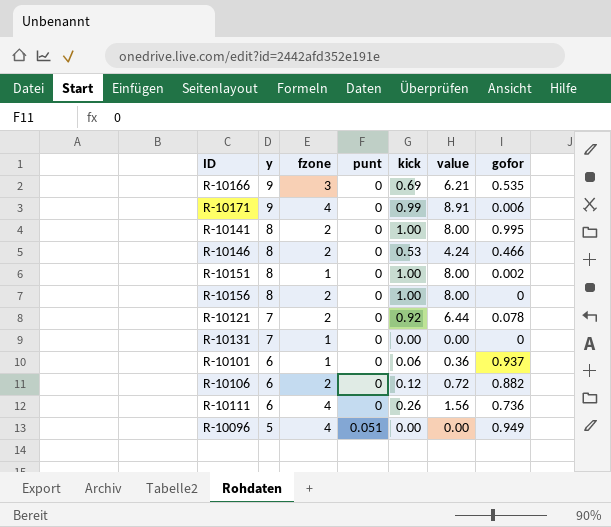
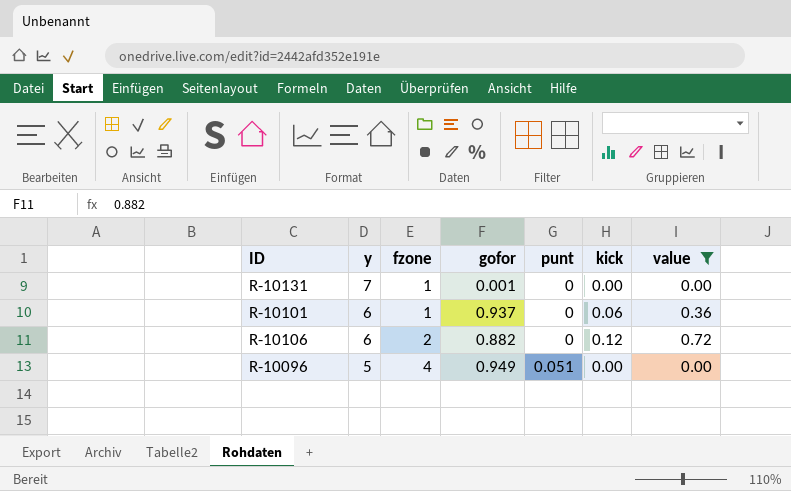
filter: none -> value <= 0.72
column gofor | position: 7 -> 4
R-10131 | gofor: 0 -> 0.001

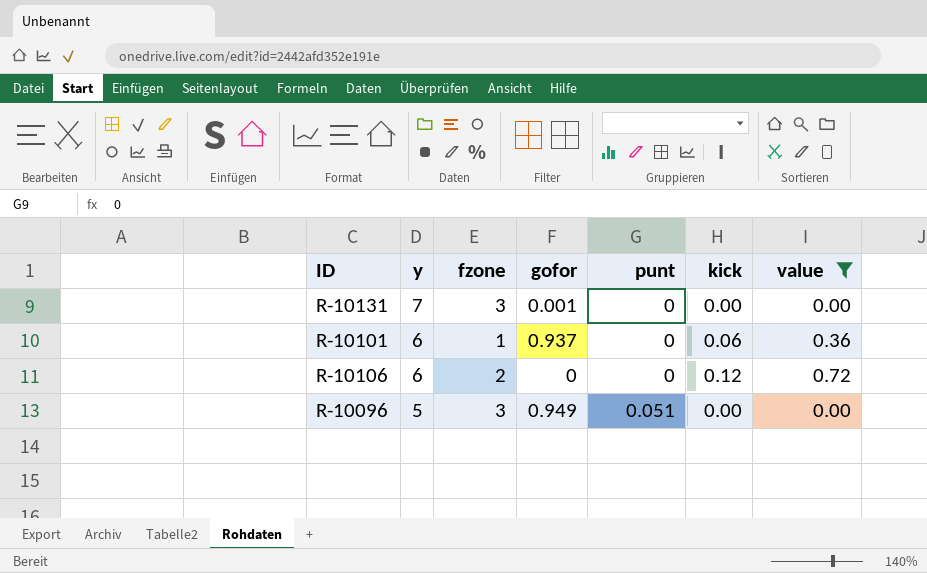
R-10131 | fzone: 1 -> 3
R-10106 | gofor: 0.882 -> 0
R-10096 | fzone: 4 -> 3

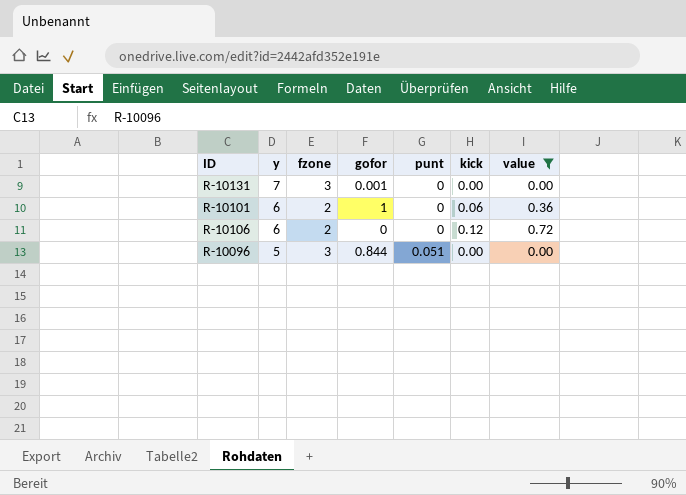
R-10101 | fzone: 1 -> 2
R-10101 | gofor: 0.937 -> 1
R-10096 | gofor: 0.949 -> 0.844

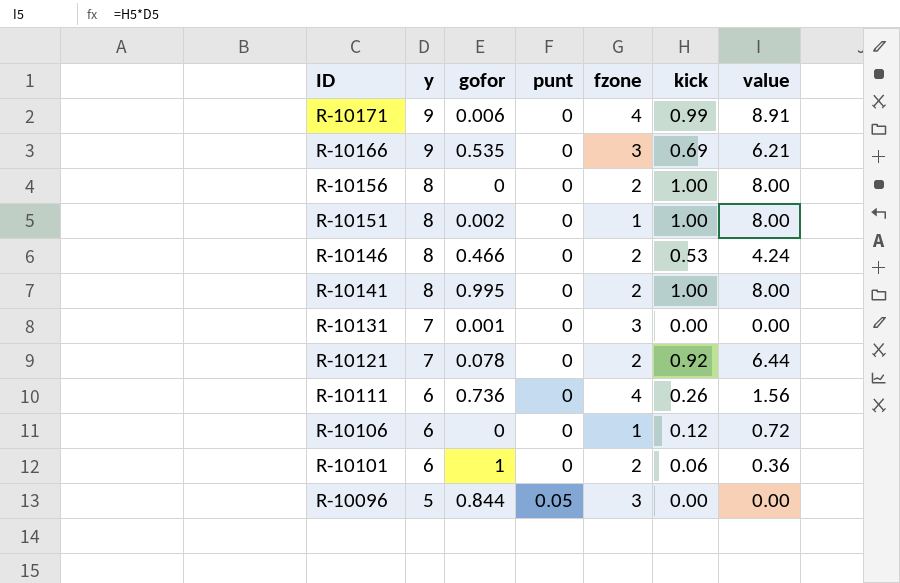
filter: value <= 0.72 -> none
row order: y descending -> ID descending
column fzone | position: 3 -> 5
R-10106 | fzone: 2 -> 1
R-10096 | punt: 0.051 -> 0.05

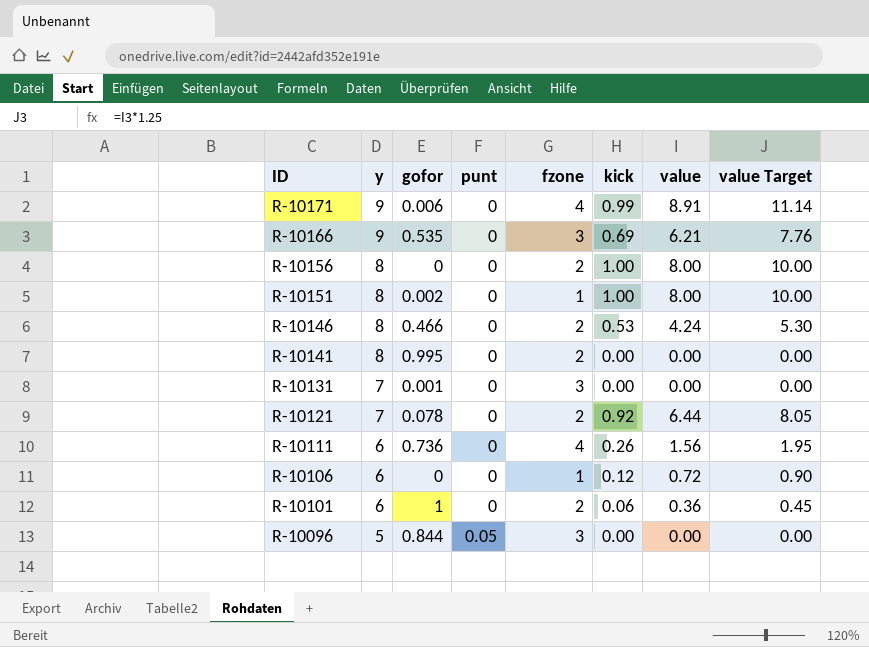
column value Target | formula: none -> [value] * 1.25
R-10141 | kick: 1.00 -> 0.00
R-10141 | value: 8.00 -> 0.00

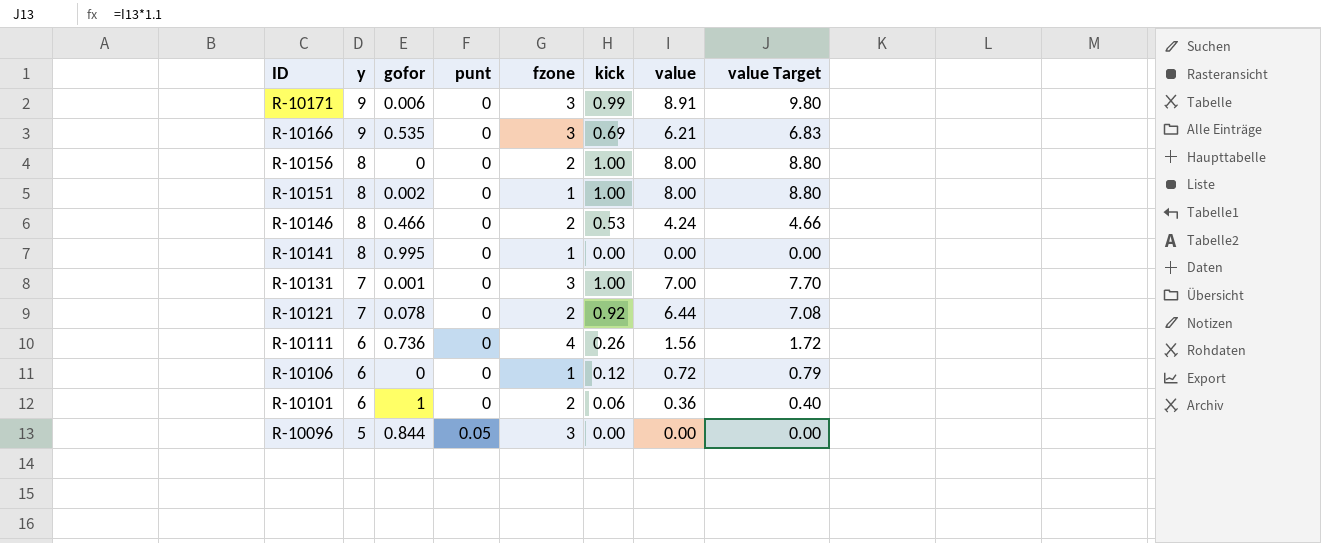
column value Target | formula: [value] * 1.25 -> [value] * 1.1
R-10171 | fzone: 4 -> 3
R-10141 | fzone: 2 -> 1
R-10131 | kick: 0.00 -> 1.00
R-10131 | value: 0.00 -> 7.00

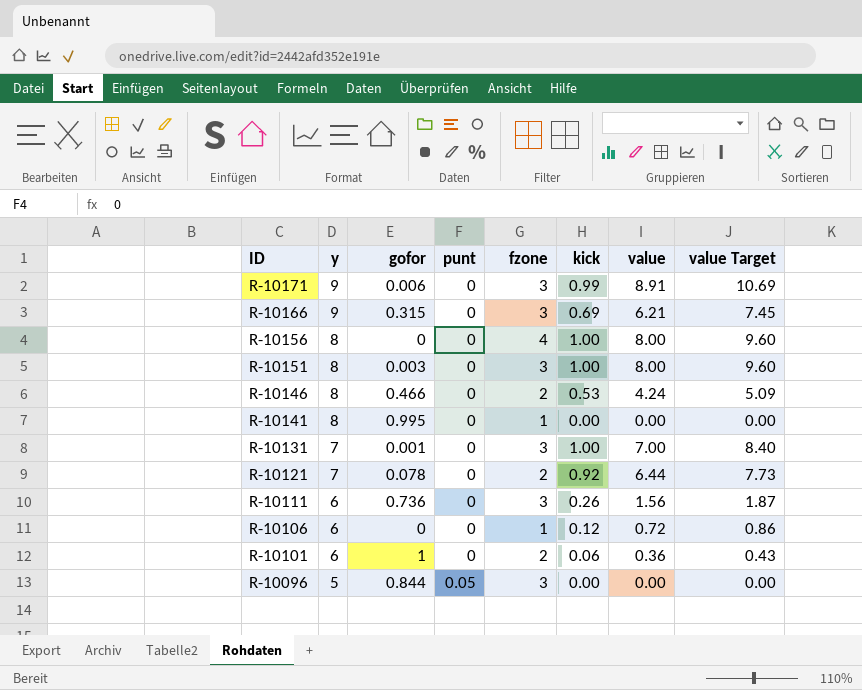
column value Target | formula: [value] * 1.1 -> [value] * 1.2
R-10166 | gofor: 0.535 -> 0.315
R-10156 | fzone: 2 -> 4
R-10151 | gofor: 0.002 -> 0.003
R-10151 | fzone: 1 -> 3
R-10111 | fzone: 4 -> 3

